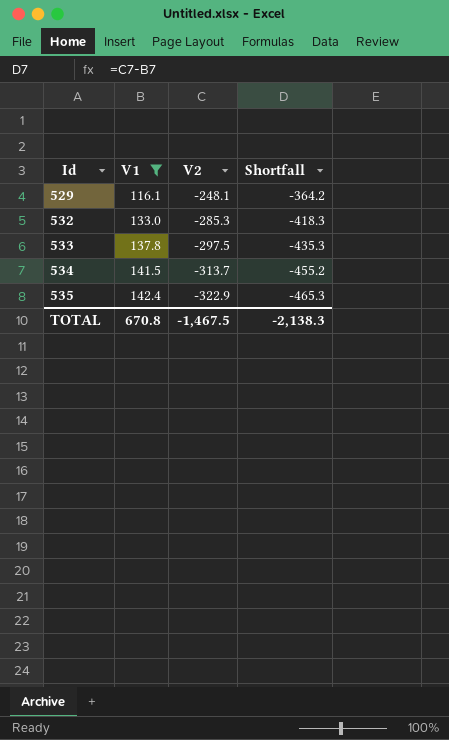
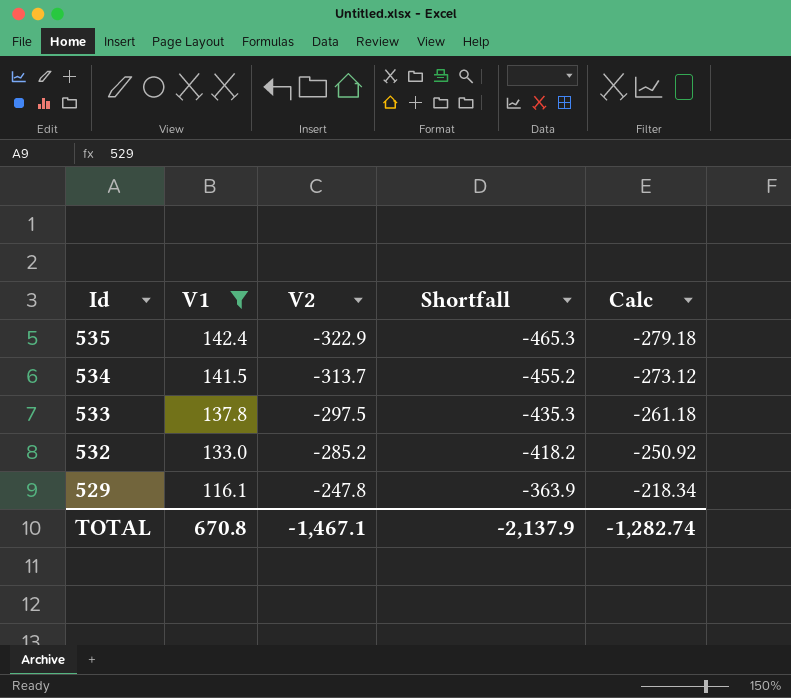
row order: Id ascending -> Id descending
column Calc | formula: none -> [Shortfall] * 0.6
532 | V2: -285.3 -> -285.2
532 | Shortfall: -418.3 -> -418.2
529 | V2: -248.1 -> -247.8
529 | Shortfall: -364.2 -> -363.9
TOTAL | V2: -1,467.5 -> -1,467.1
TOTAL | Shortfall: -2,138.3 -> -2,137.9

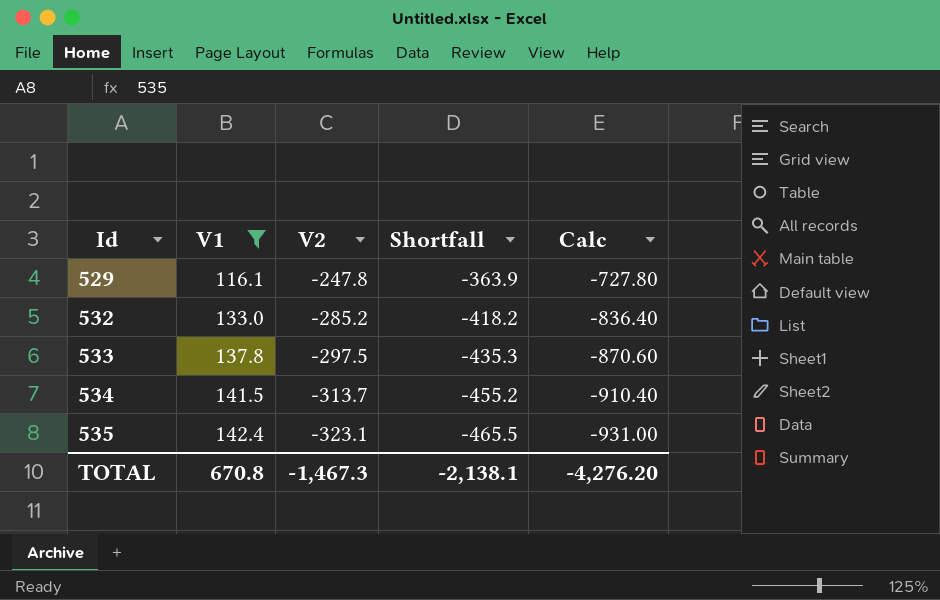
row order: Id descending -> Id ascending
column Calc | formula: [Shortfall] * 0.6 -> [Shortfall] * 2
535 | V2: -322.9 -> -323.1
535 | Shortfall: -465.3 -> -465.5
TOTAL | V2: -1,467.1 -> -1,467.3
TOTAL | Shortfall: -2,137.9 -> -2,138.1
TOTAL | Calc: -1,282.74 -> -4,276.20

